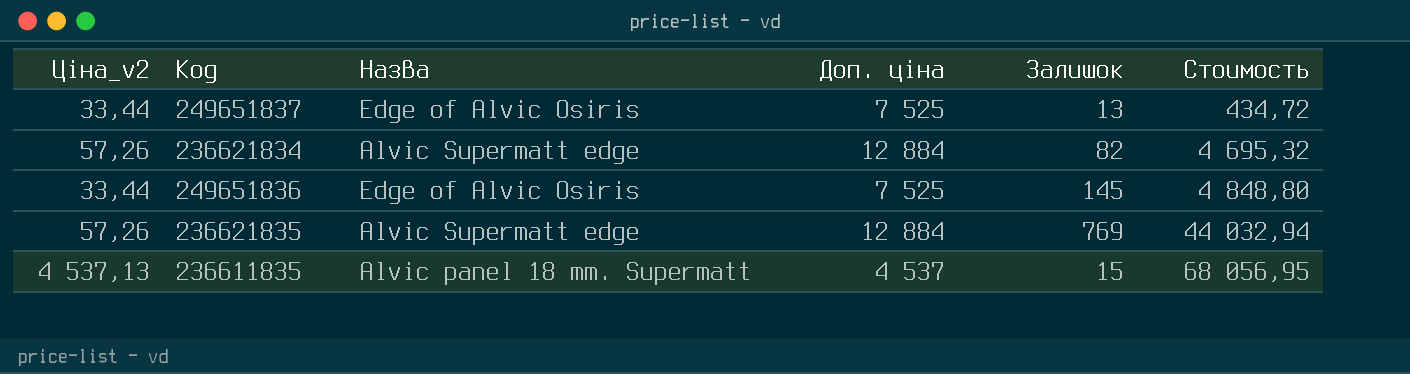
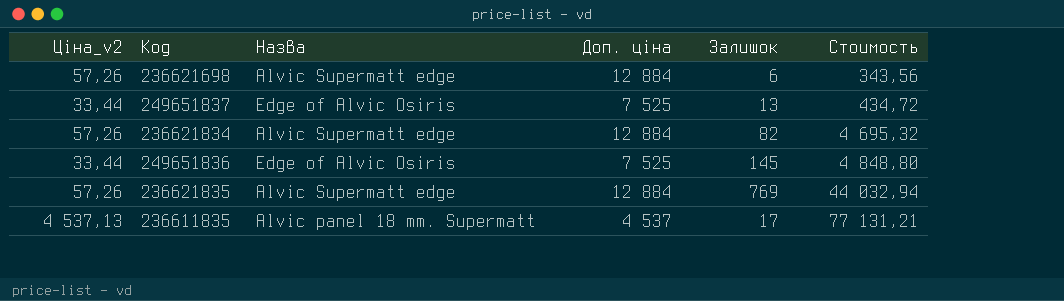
row 236621698: none -> 57,26 | Alvic Supermatt edge | 12 884 | 6 | 343,56
236611835 | Залишок: 15 -> 17
236611835 | Стоимость: 68 056,95 -> 77 131,21

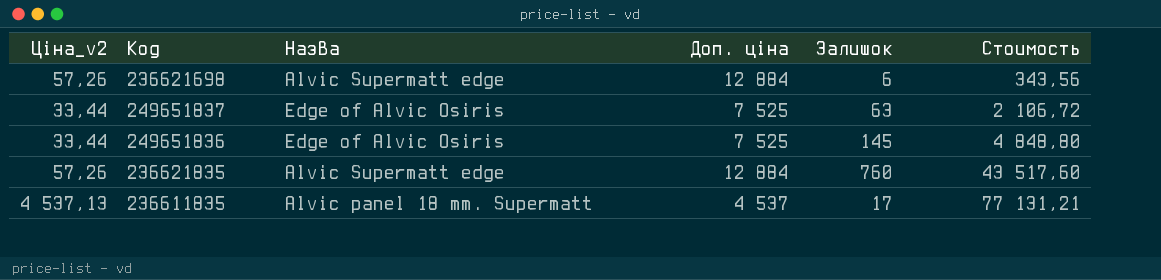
row 236621834: 57,26 | Alvic Supermatt edge | 12 884 | 82 | 4 695,32 -> none
249651837 | Залишок: 13 -> 63
249651837 | Стоимость: 434,72 -> 2 106,72
236621835 | Залишок: 769 -> 760
236621835 | Стоимость: 44 032,94 -> 43 517,60

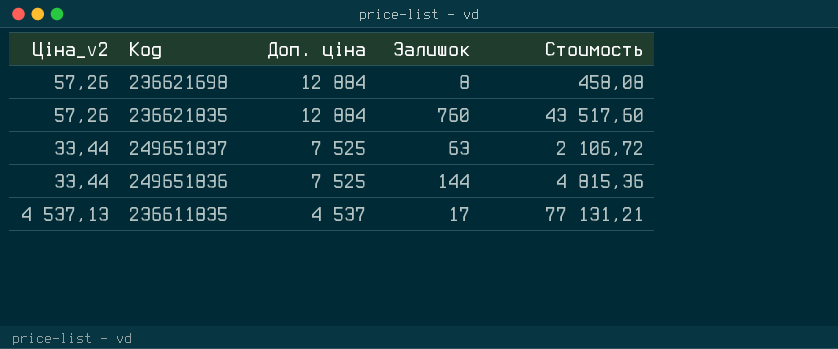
row order: Стоимость ascending -> Доп. ціна descending
column Назва | position: 3 -> none
236621698 | Залишок: 6 -> 8
236621698 | Стоимость: 343,56 -> 458,08
249651836 | Залишок: 145 -> 144
249651836 | Стоимость: 4 848,80 -> 4 815,36

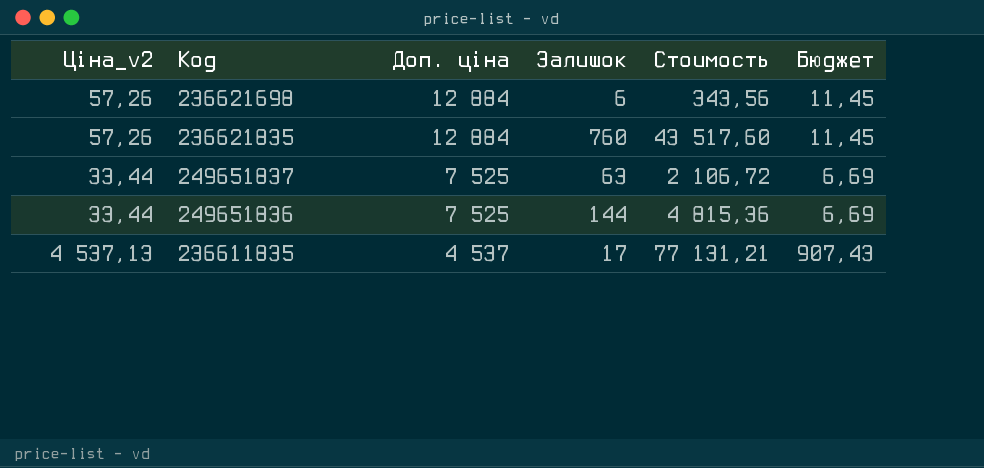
column Бюджет | formula: none -> [Ціна_v2] * 0,2
236621698 | Залишок: 8 -> 6
236621698 | Стоимость: 458,08 -> 343,56

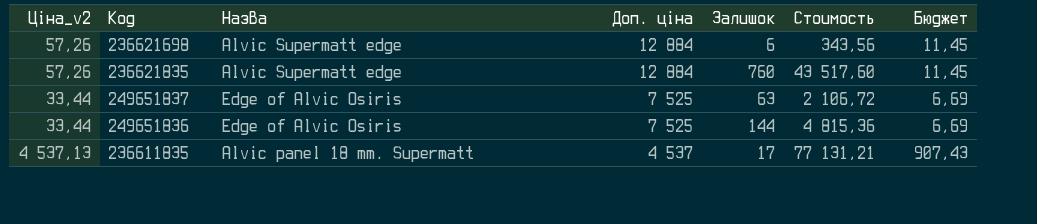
column Назва | position: none -> 3

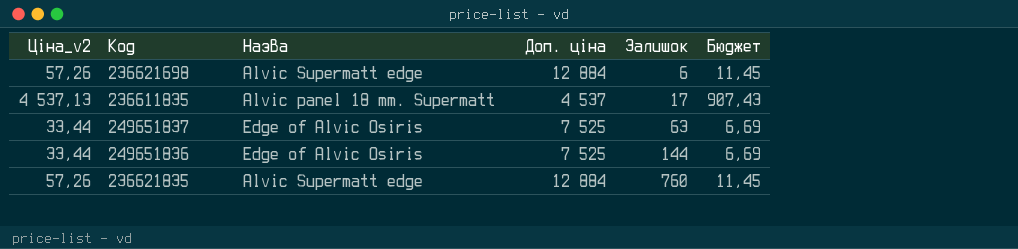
row order: Доп. ціна descending -> Залишок ascending
column Стоимость | formula: [Ціна_v2] * [Залишок] -> none

